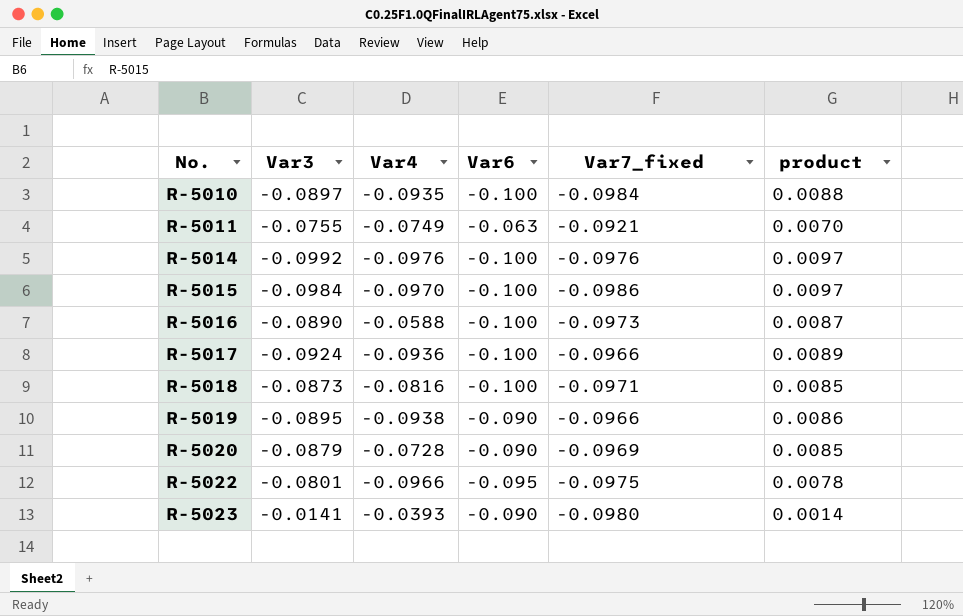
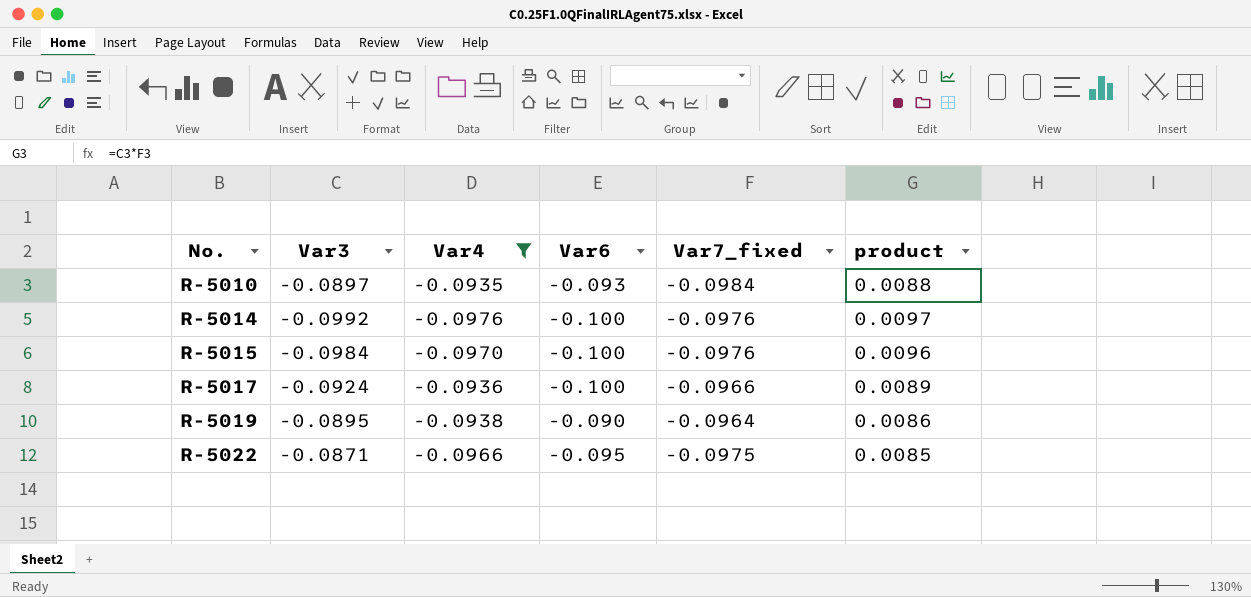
filter: none -> Var4 <= -0.0935
R-5010 | Var6: -0.100 -> -0.093
R-5015 | Var7_fixed: -0.0986 -> -0.0976
R-5015 | product: 0.0097 -> 0.0096
R-5019 | Var7_fixed: -0.0966 -> -0.0964
R-5022 | Var3: -0.0801 -> -0.0871
R-5022 | product: 0.0078 -> 0.0085

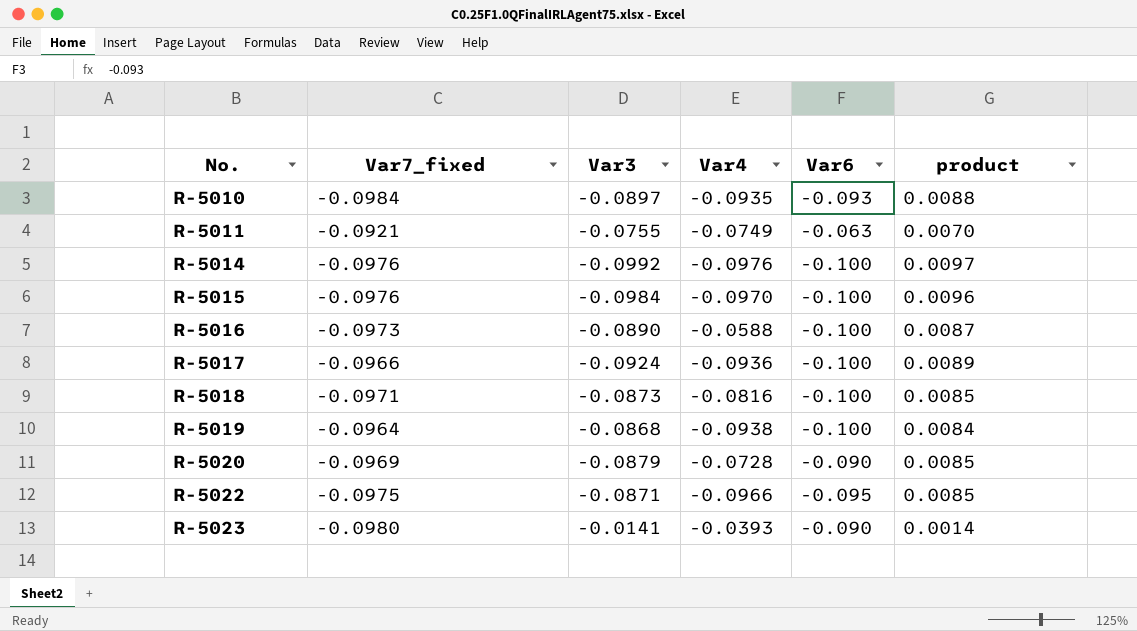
filter: Var4 <= -0.0935 -> none
column Var7_fixed | position: 5 -> 2
R-5019 | Var3: -0.0895 -> -0.0868
R-5019 | Var6: -0.090 -> -0.100
R-5019 | product: 0.0086 -> 0.0084

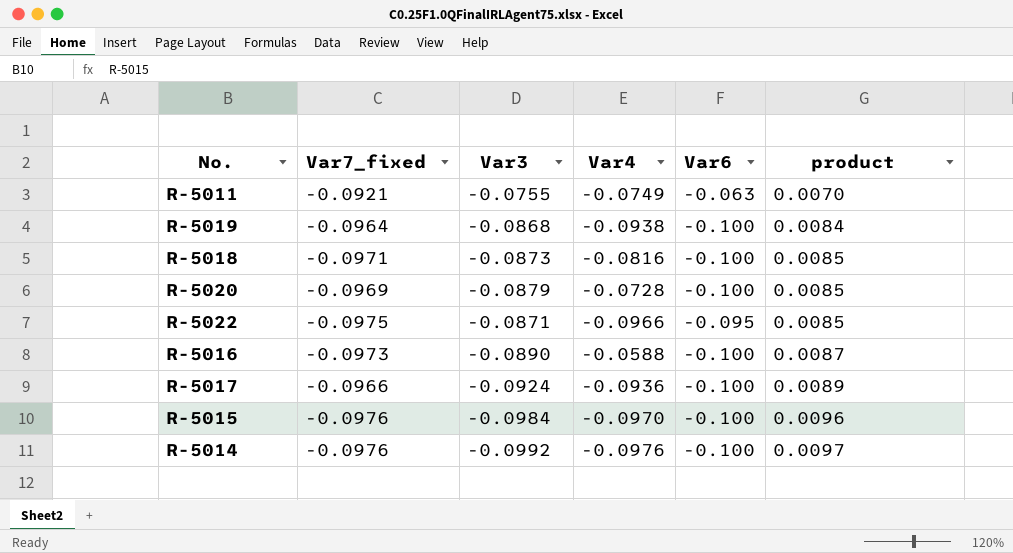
row order: No. ascending -> product ascending
row R-5010: -0.0984 | -0.0897 | -0.0935 | -0.093 | 0.0088 -> none
row R-5023: -0.0980 | -0.0141 | -0.0393 | -0.090 | 0.0014 -> none
R-5020 | Var6: -0.090 -> -0.100

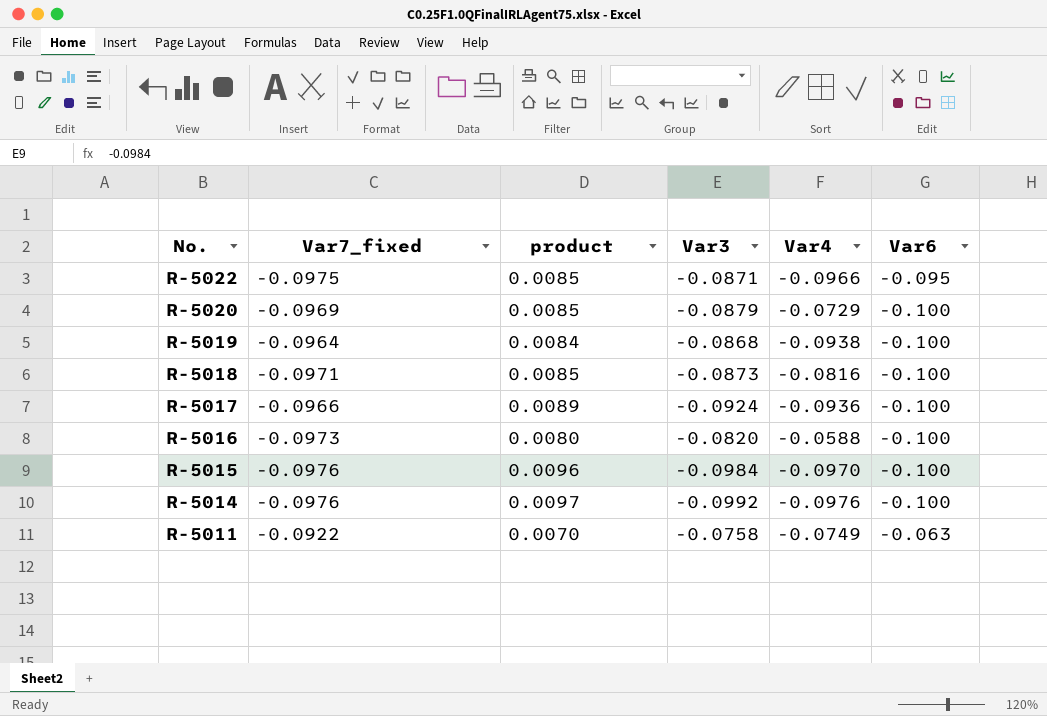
row order: product ascending -> No. descending
column product | position: 6 -> 3
R-5020 | Var4: -0.0728 -> -0.0729
R-5016 | product: 0.0087 -> 0.0080
R-5016 | Var3: -0.0890 -> -0.0820
R-5011 | Var7_fixed: -0.0921 -> -0.0922
R-5011 | Var3: -0.0755 -> -0.0758

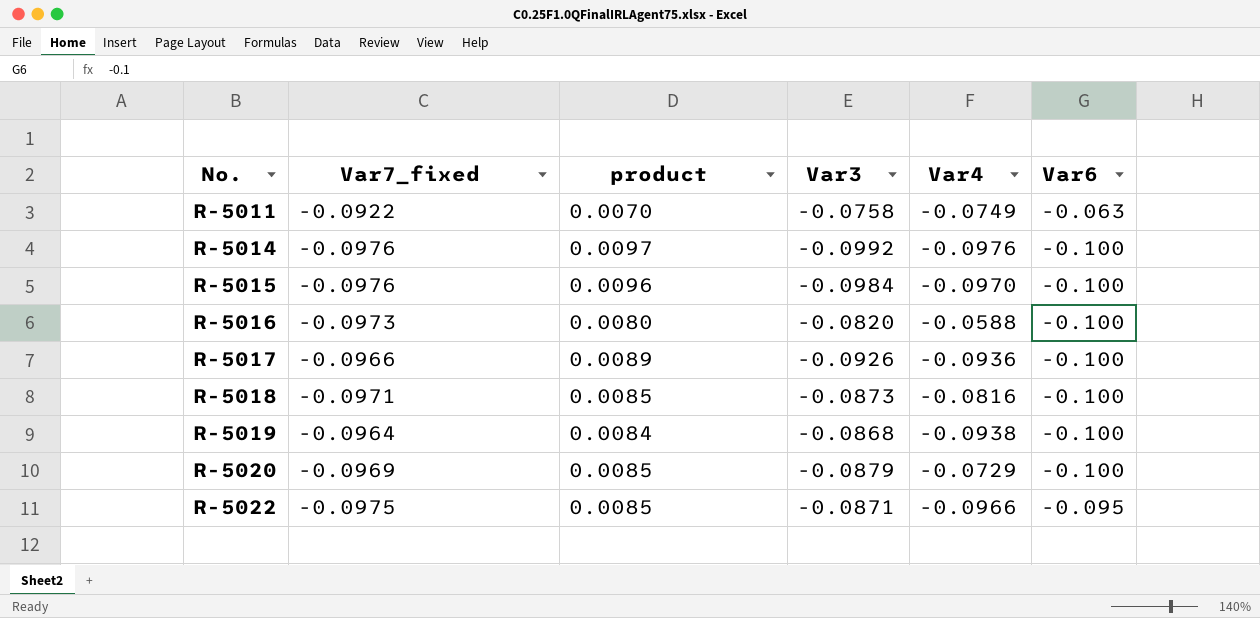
row order: No. descending -> No. ascending
R-5017 | Var3: -0.0924 -> -0.0926

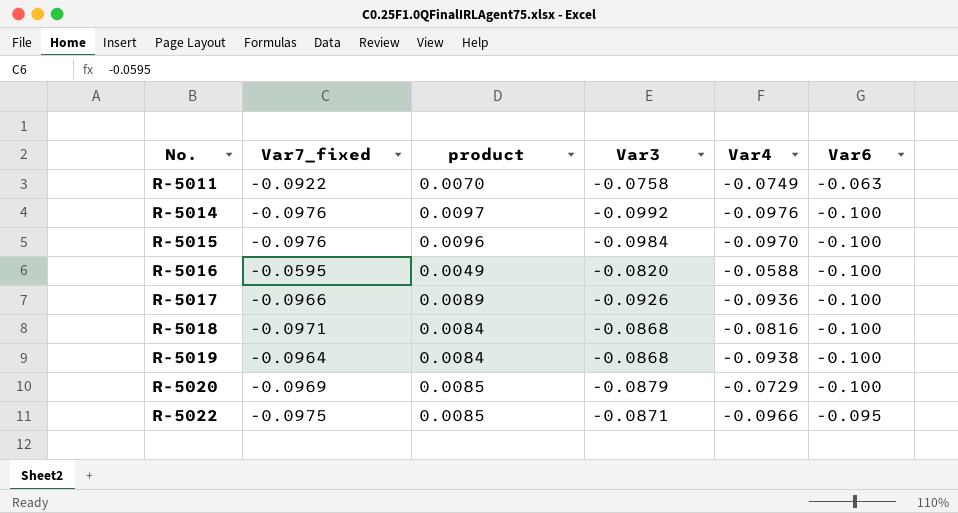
R-5016 | Var7_fixed: -0.0973 -> -0.0595
R-5016 | product: 0.0080 -> 0.0049
R-5018 | product: 0.0085 -> 0.0084
R-5018 | Var3: -0.0873 -> -0.0868

